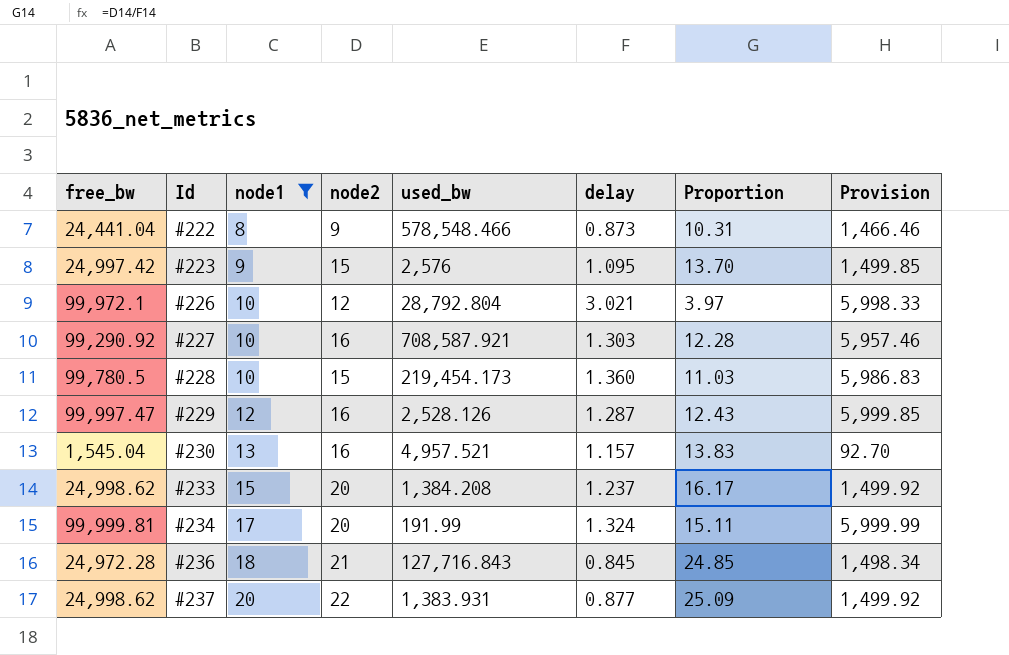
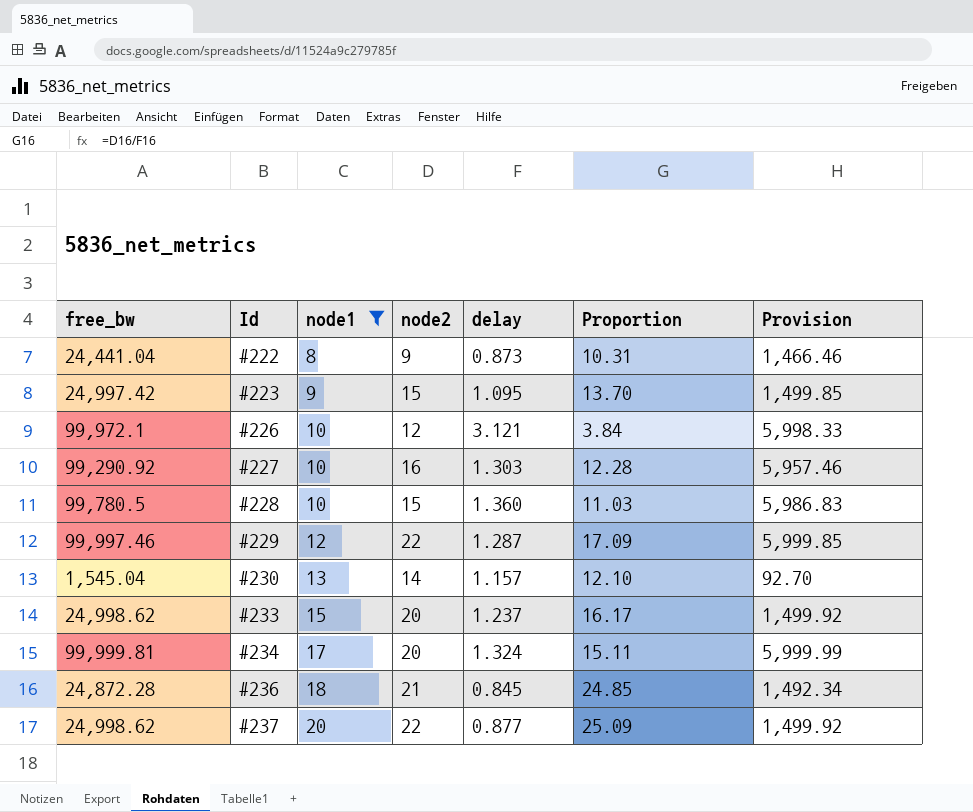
column used_bw | position: 5 -> none
#226 | delay: 3.021 -> 3.121
#226 | Proportion: 3.97 -> 3.84
#229 | free_bw: 99,997.47 -> 99,997.46
#229 | node2: 16 -> 22
#229 | Proportion: 12.43 -> 17.09
#230 | node2: 16 -> 14
#230 | Proportion: 13.83 -> 12.10
#236 | free_bw: 24,972.28 -> 24,872.28
#236 | Provision: 1,498.34 -> 1,492.34

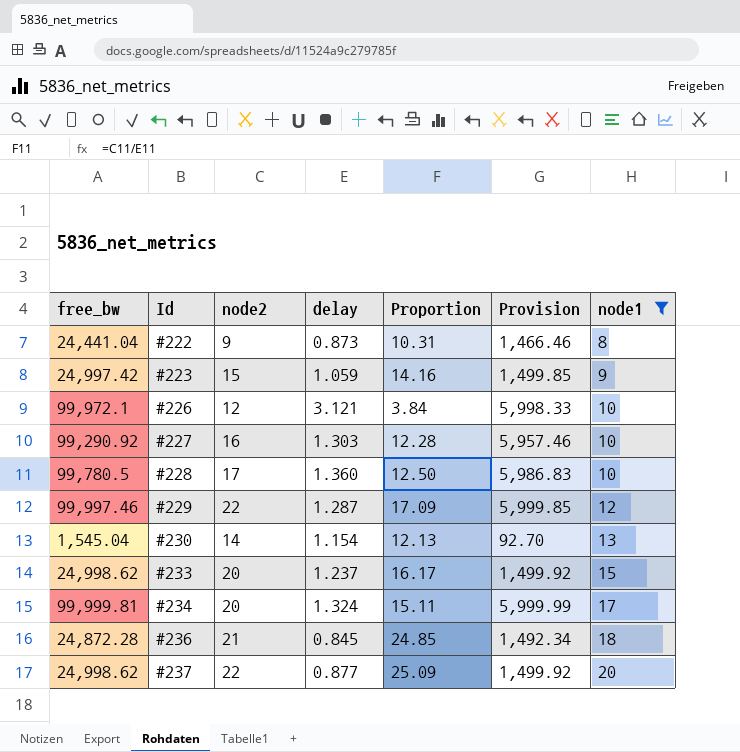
column node1 | position: 3 -> 7
#223 | delay: 1.095 -> 1.059
#223 | Proportion: 13.70 -> 14.16
#228 | node2: 15 -> 17
#228 | Proportion: 11.03 -> 12.50
#230 | delay: 1.157 -> 1.154
#230 | Proportion: 12.10 -> 12.13

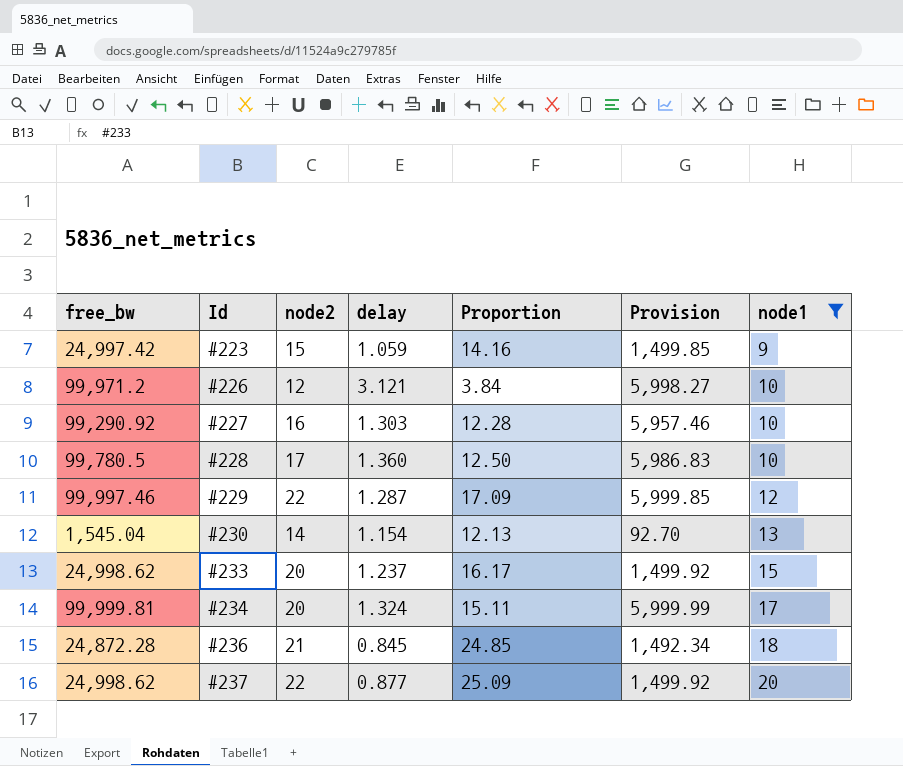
row #222: 24,441.04 | 9 | 0.873 | 10.31 | 1,466.46 | 8 -> none
#226 | free_bw: 99,972.1 -> 99,971.2
#226 | Provision: 5,998.33 -> 5,998.27

